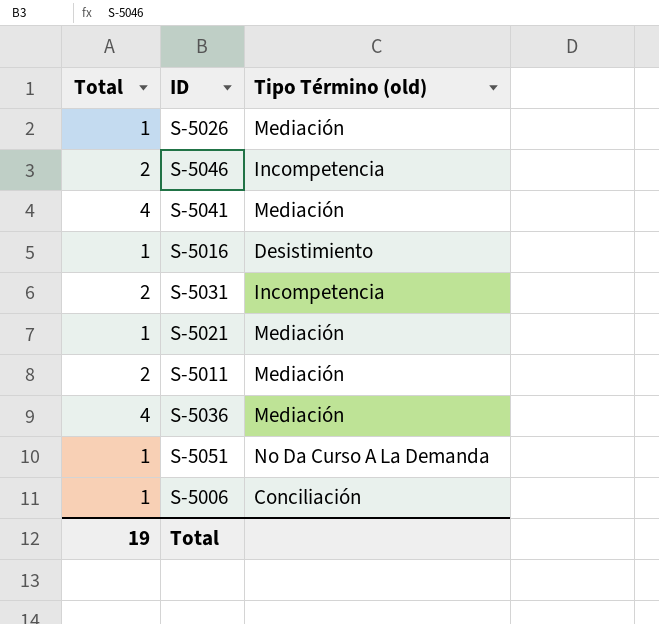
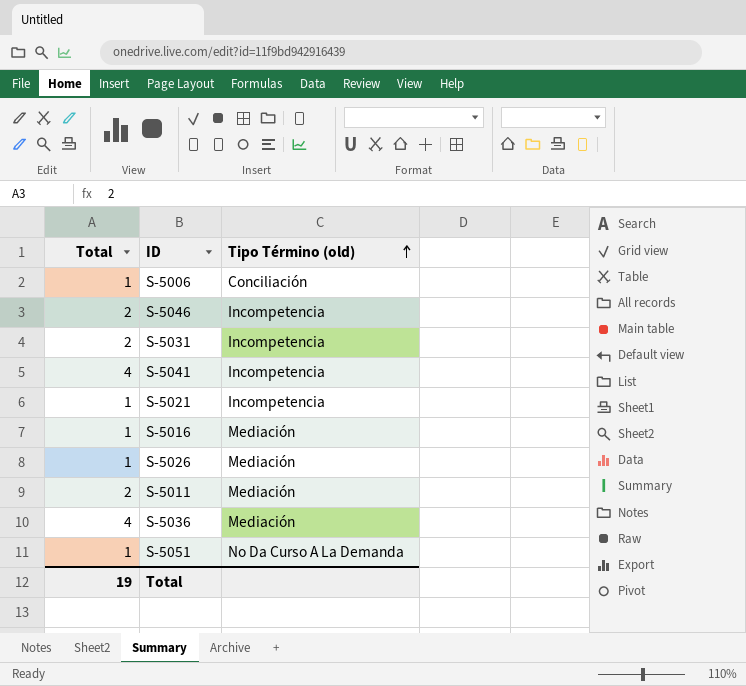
row order: none -> Tipo Término (old) ascending
S-5041 | Tipo Término (old): Mediación -> Incompetencia
S-5021 | Tipo Término (old): Mediación -> Incompetencia
S-5016 | Tipo Término (old): Desistimiento -> Mediación

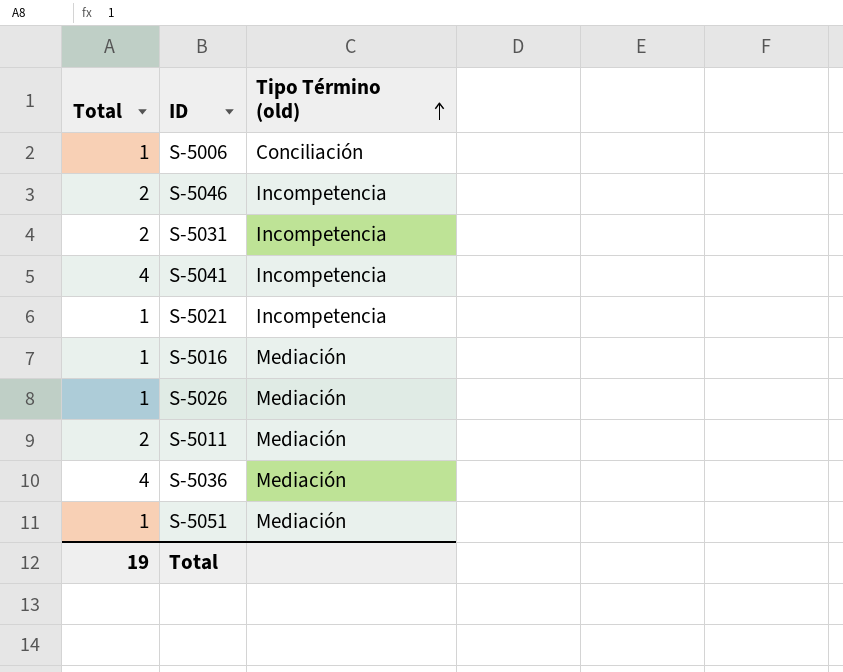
S-5051 | Tipo Término (old): No Da Curso A La Demanda -> Mediación

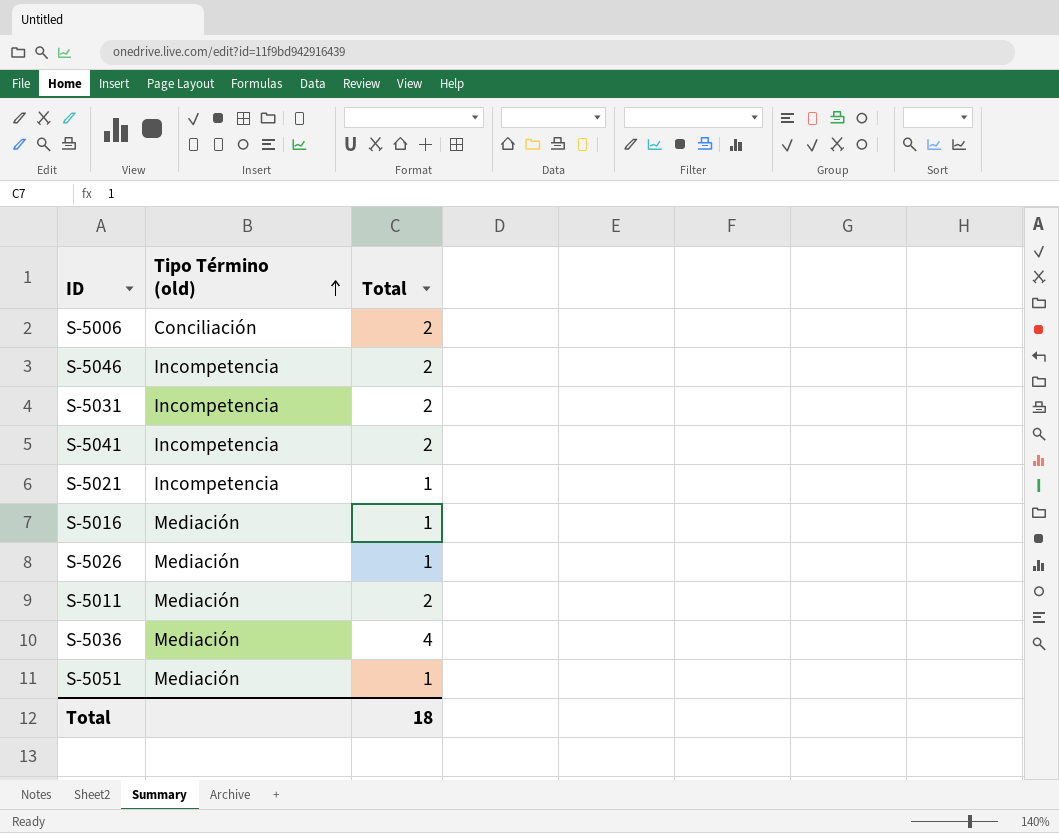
column Total | position: 1 -> 3
S-5006 | Total: 1 -> 2
S-5041 | Total: 4 -> 2
Total | Total: 19 -> 18

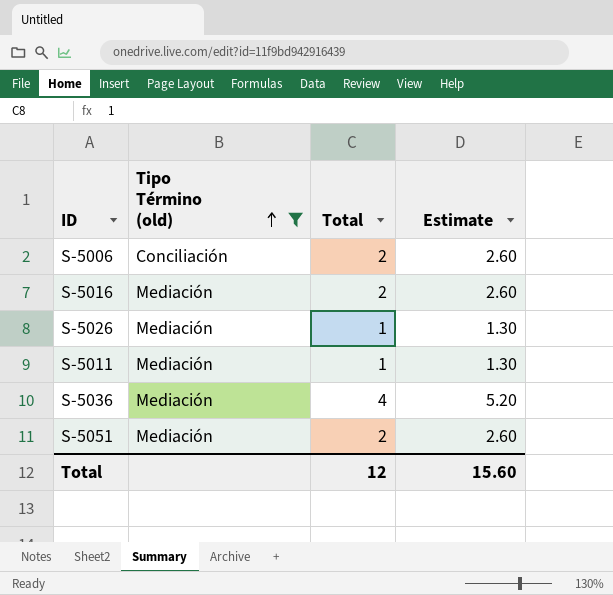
filter: none -> Tipo Término (old) != Incompetencia
column Estimate | formula: none -> [Total] * 1.3
S-5016 | Total: 1 -> 2
S-5011 | Total: 2 -> 1
S-5051 | Total: 1 -> 2
Total | Total: 18 -> 12

